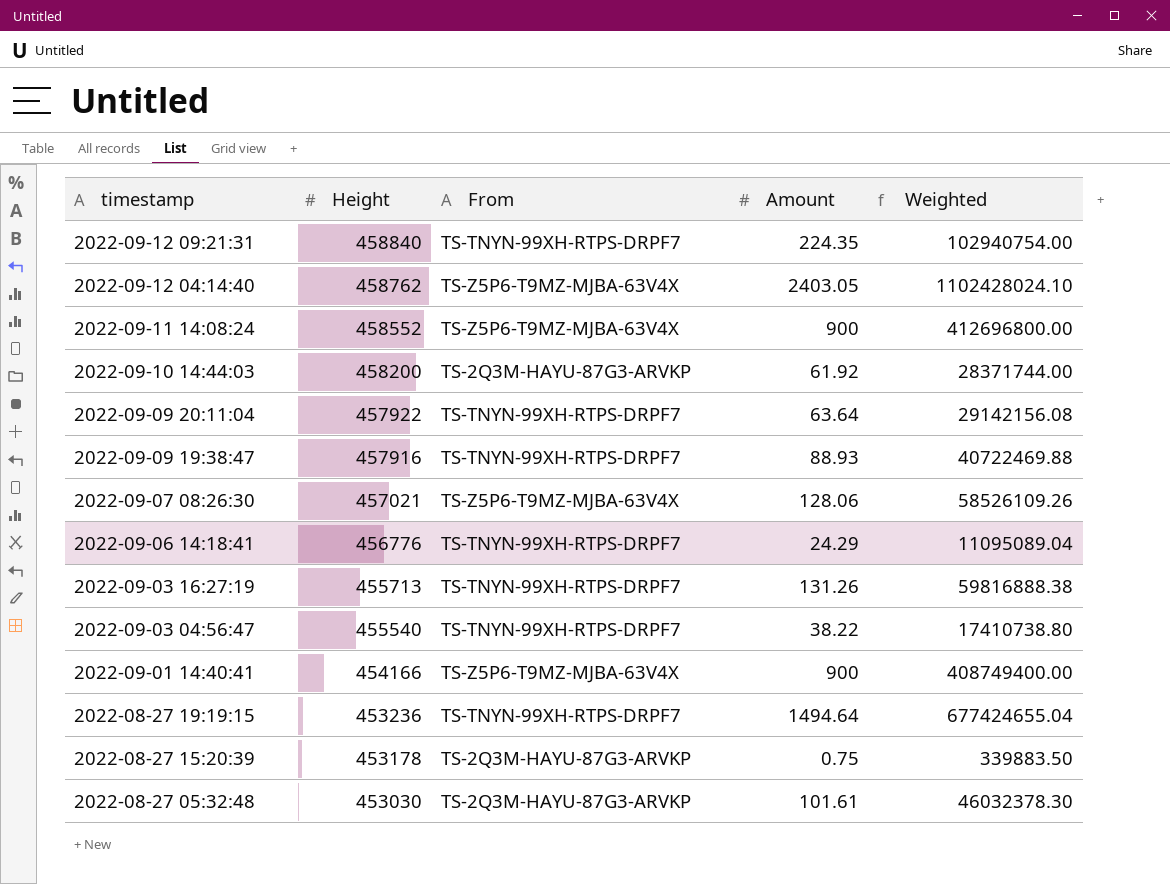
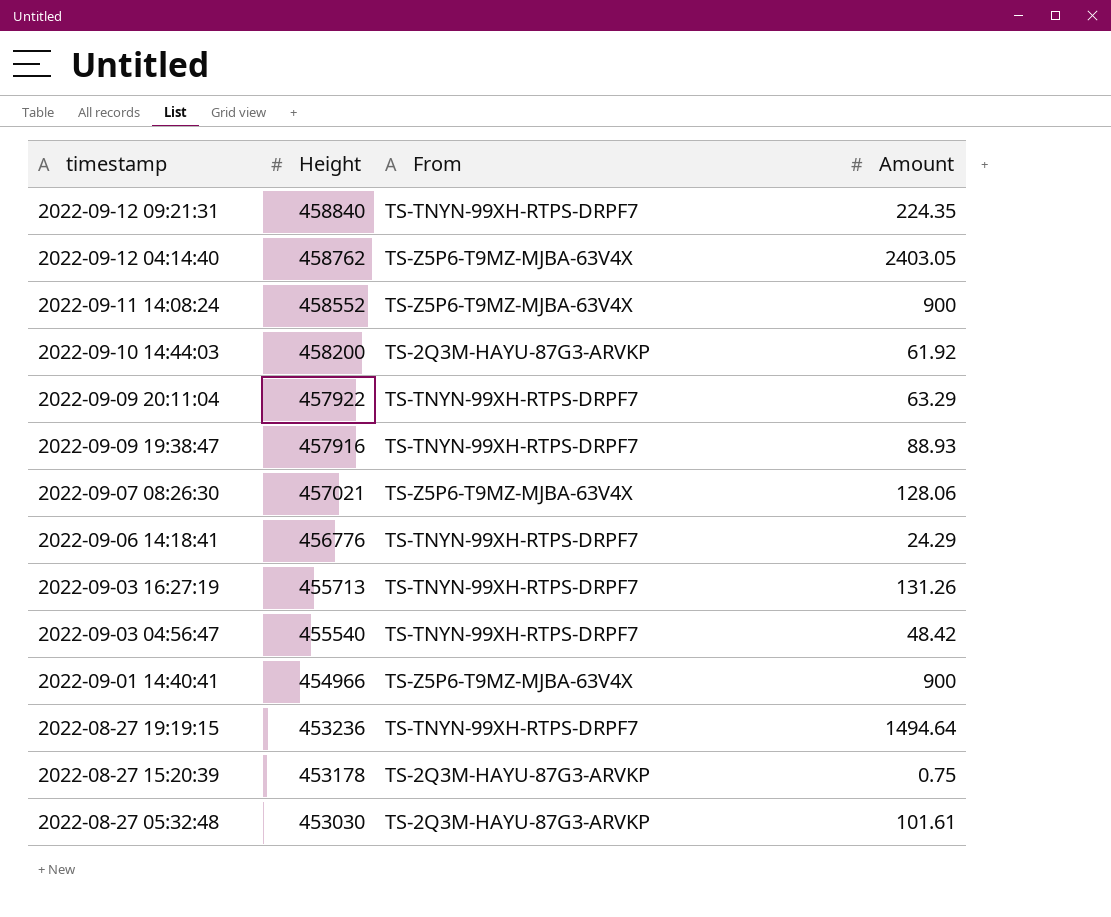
column Weighted | formula: [Height] * [Amount] -> none
2022-09-09 20:11:04 | Amount: 63.64 -> 63.29
2022-09-03 04:56:47 | Amount: 38.22 -> 48.42
2022-09-01 14:40:41 | Height: 454166 -> 454966

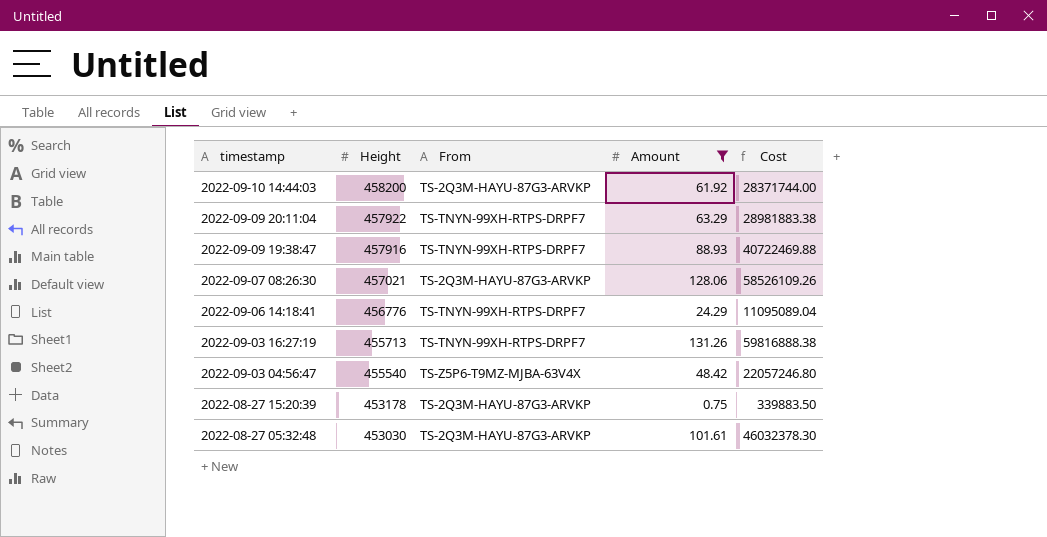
filter: none -> Amount <= 131.26
column Cost | formula: none -> [Height] * [Amount]
2022-09-07 08:26:30 | From: TS-Z5P6-T9MZ-MJBA-63V4X -> TS-2Q3M-HAYU-87G3-ARVKP
2022-09-03 04:56:47 | From: TS-TNYN-99XH-RTPS-DRPF7 -> TS-Z5P6-T9MZ-MJBA-63V4X

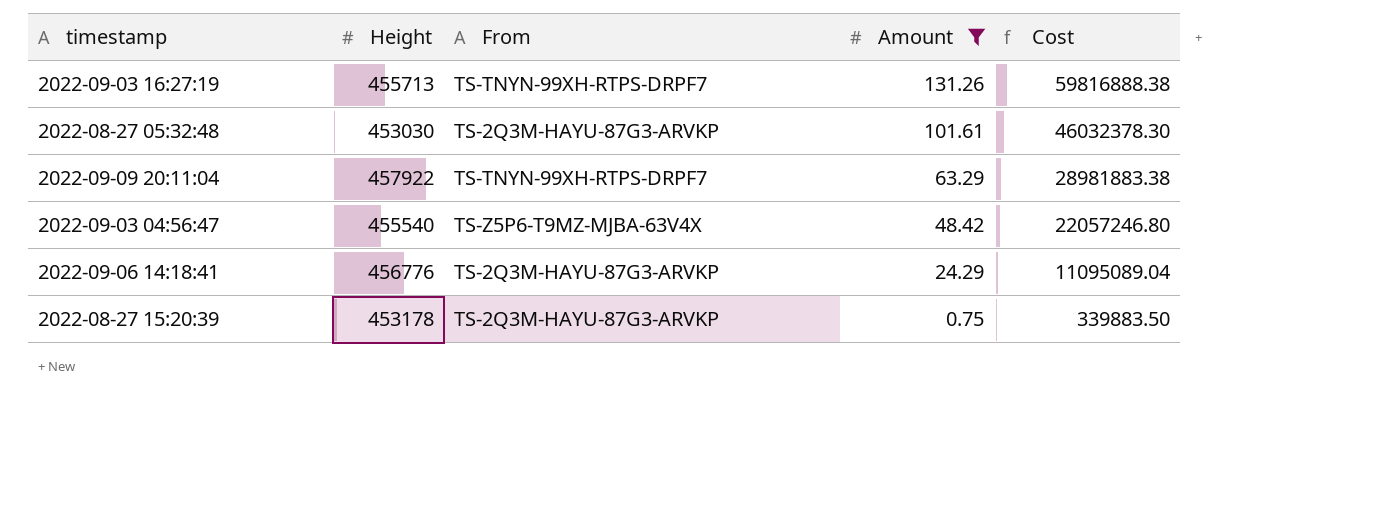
row order: timestamp descending -> Amount descending
row 2022-09-10 14:44:03: 458200 | TS-2Q3M-HAYU-87G3-ARVKP | 61.92 | 28371744.00 -> none
row 2022-09-09 19:38:47: 457916 | TS-TNYN-99XH-RTPS-DRPF7 | 88.93 | 40722469.88 -> none
row 2022-09-07 08:26:30: 457021 | TS-2Q3M-HAYU-87G3-ARVKP | 128.06 | 58526109.26 -> none
2022-09-06 14:18:41 | From: TS-TNYN-99XH-RTPS-DRPF7 -> TS-2Q3M-HAYU-87G3-ARVKP

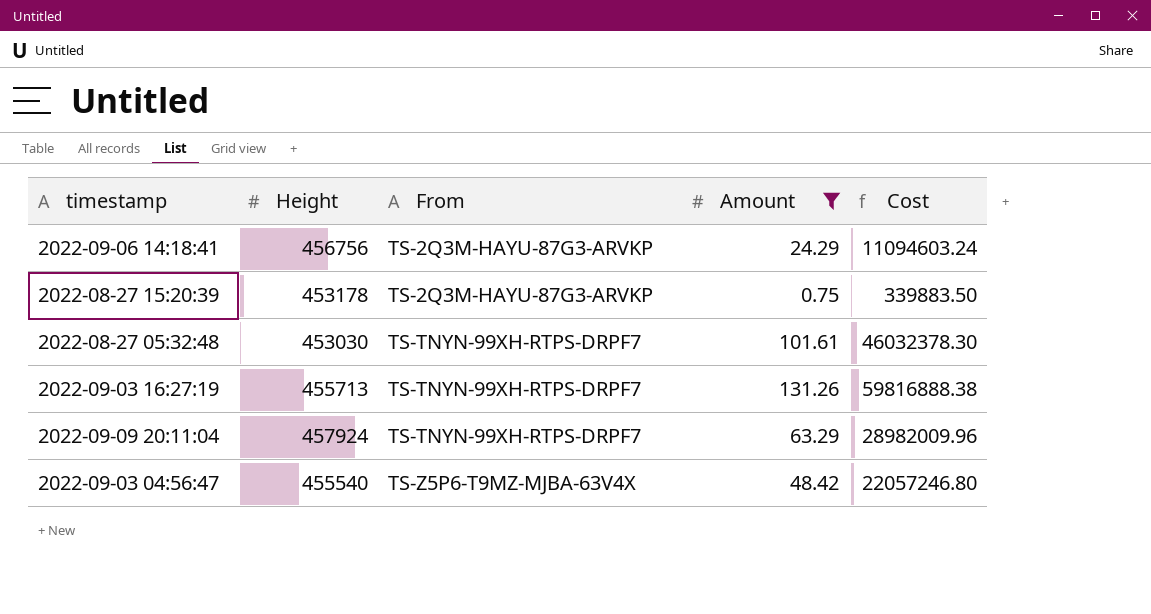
row order: Amount descending -> From ascending
2022-09-06 14:18:41 | Height: 456776 -> 456756
2022-09-06 14:18:41 | Cost: 11095089.04 -> 11094603.24
2022-08-27 05:32:48 | From: TS-2Q3M-HAYU-87G3-ARVKP -> TS-TNYN-99XH-RTPS-DRPF7
2022-09-09 20:11:04 | Height: 457922 -> 457924
2022-09-09 20:11:04 | Cost: 28981883.38 -> 28982009.96

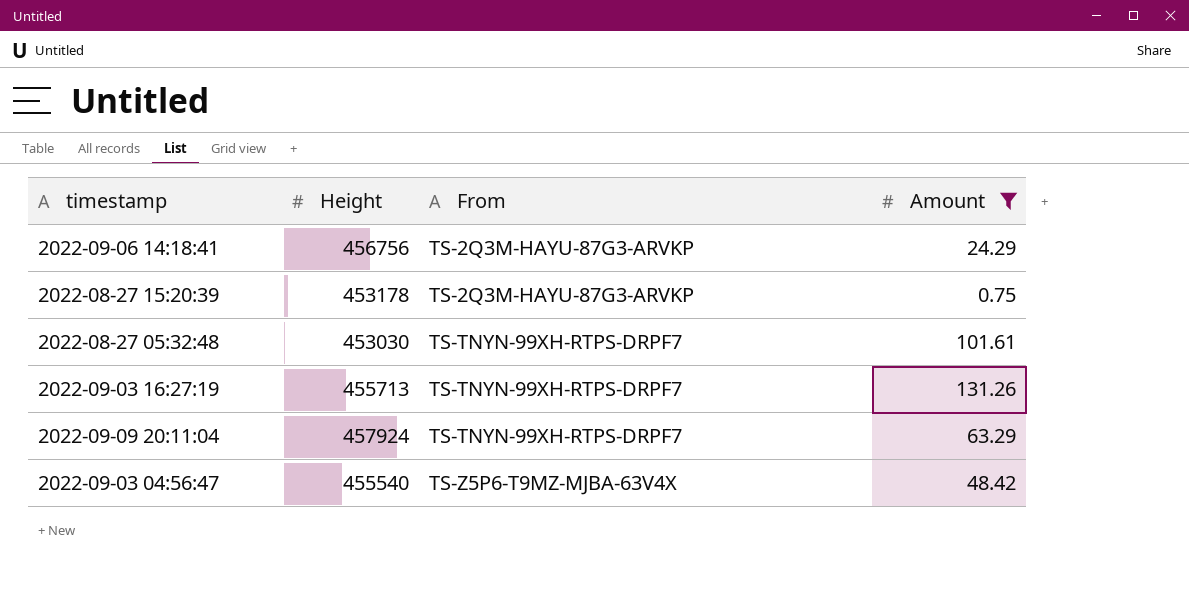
column Cost | formula: [Height] * [Amount] -> none

